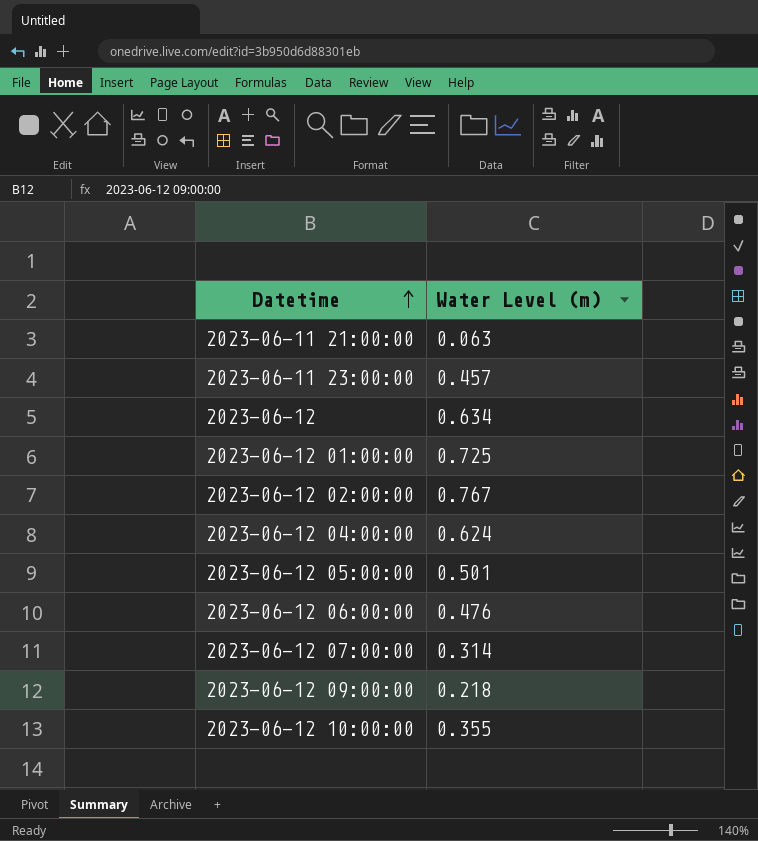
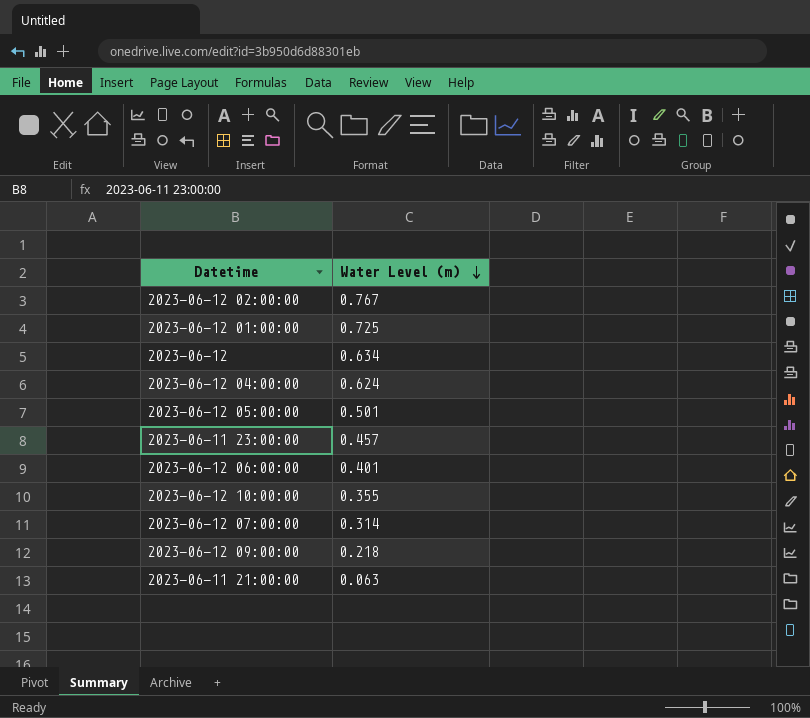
row order: Datetime ascending -> Water Level (m) descending
2023-06-12 06:00:00 | Water Level (m): 0.476 -> 0.401

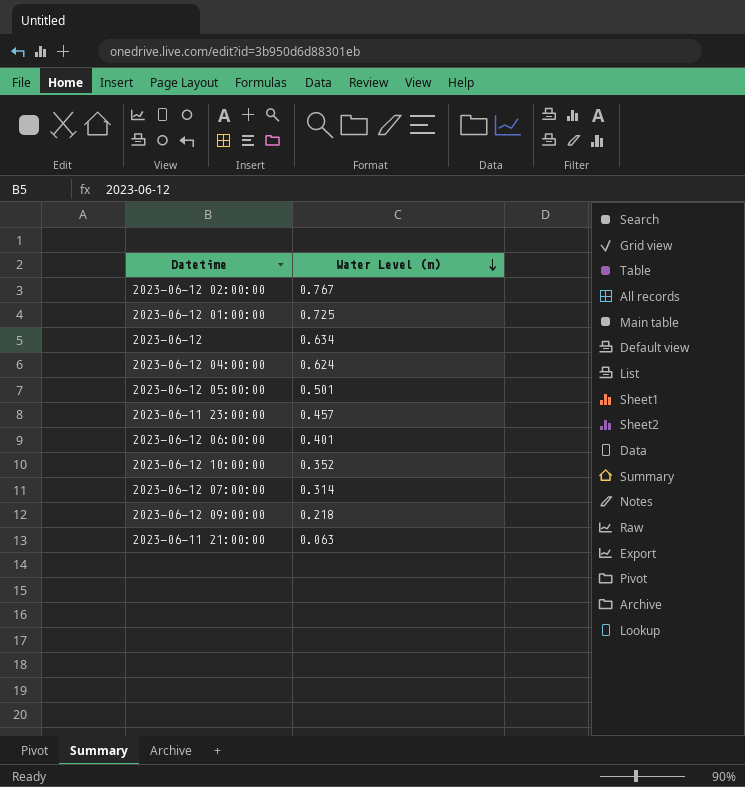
2023-06-12 10:00:00 | Water Level (m): 0.355 -> 0.352

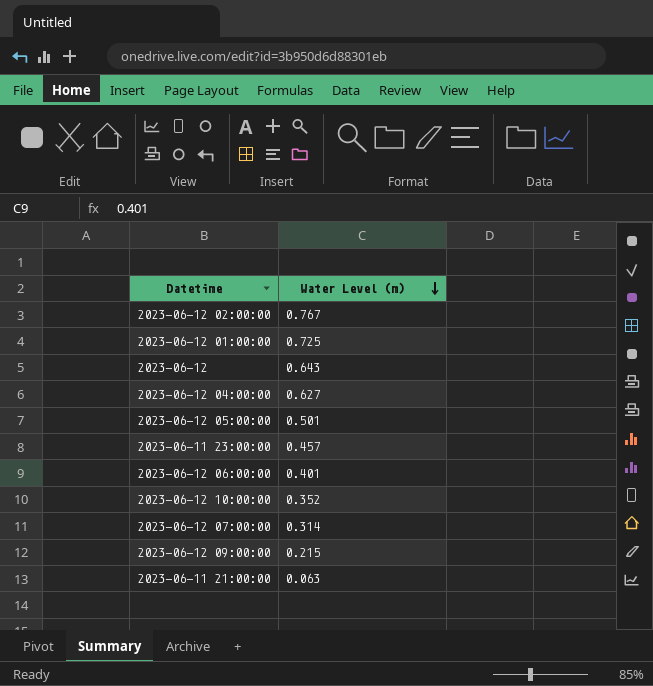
2023-06-12 | Water Level (m): 0.634 -> 0.643
2023-06-12 04:00:00 | Water Level (m): 0.624 -> 0.627
2023-06-12 09:00:00 | Water Level (m): 0.218 -> 0.215

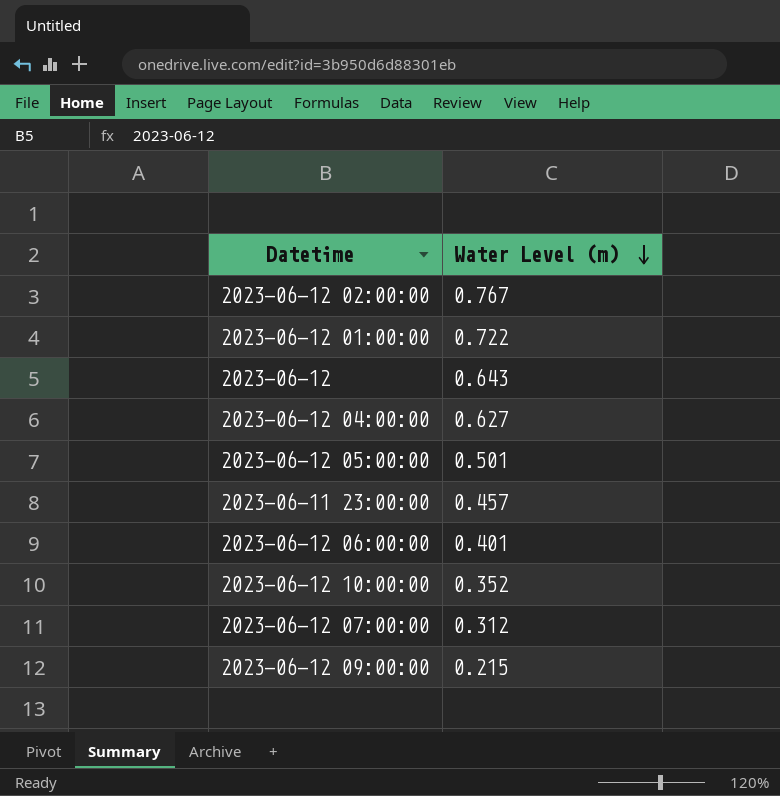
row 2023-06-11 21:00:00: 0.063 -> none
2023-06-12 01:00:00 | Water Level (m): 0.725 -> 0.722
2023-06-12 07:00:00 | Water Level (m): 0.314 -> 0.312

